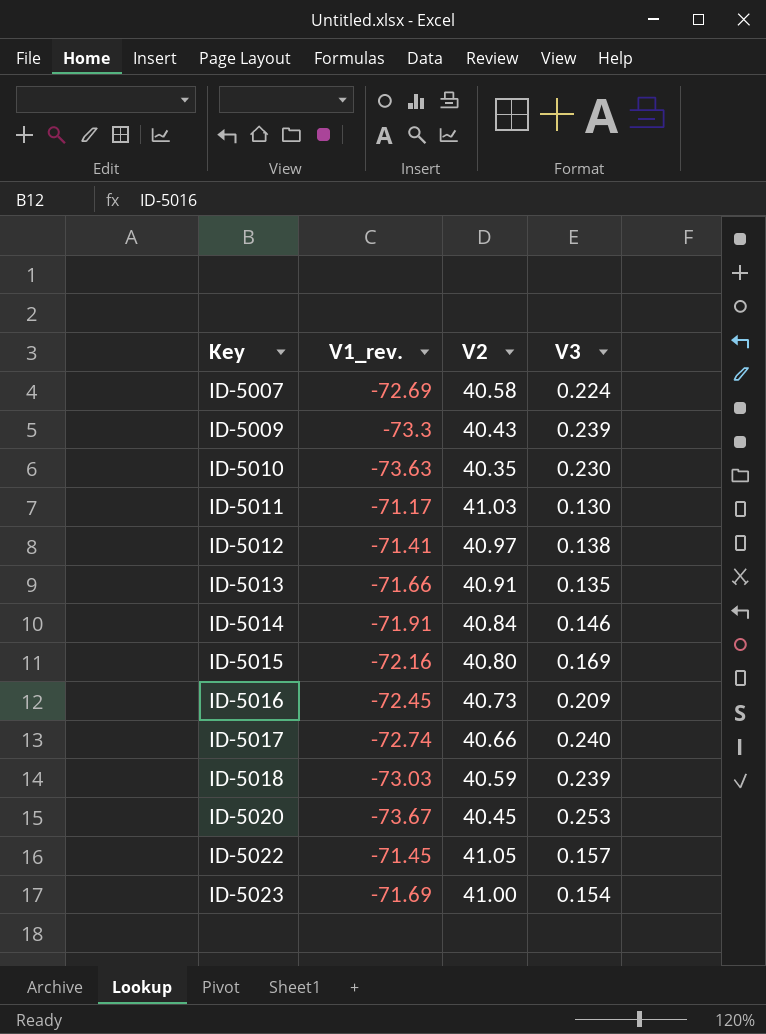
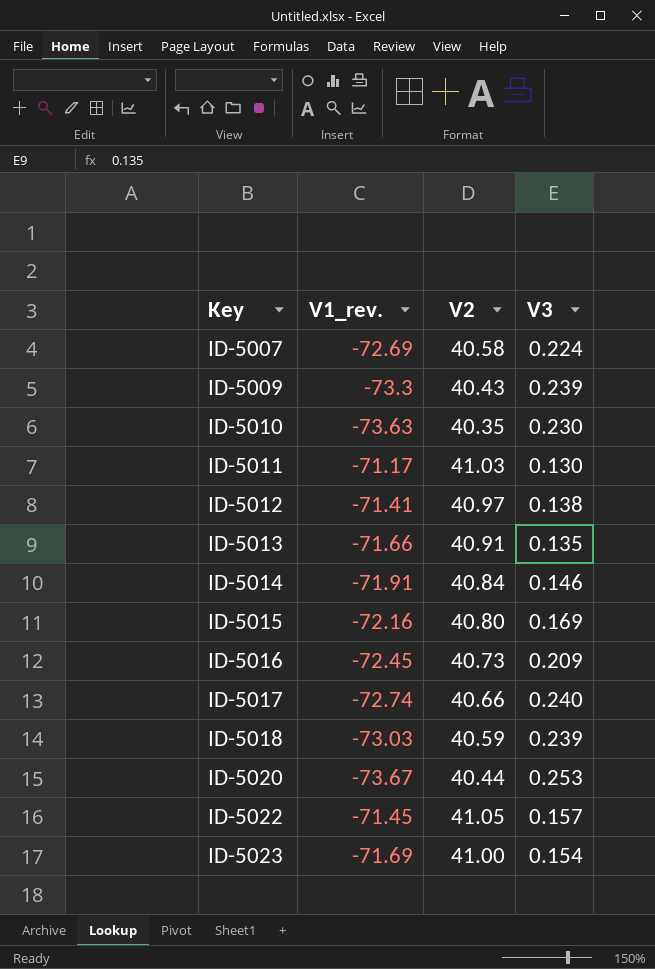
ID-5020 | V2: 40.45 -> 40.44

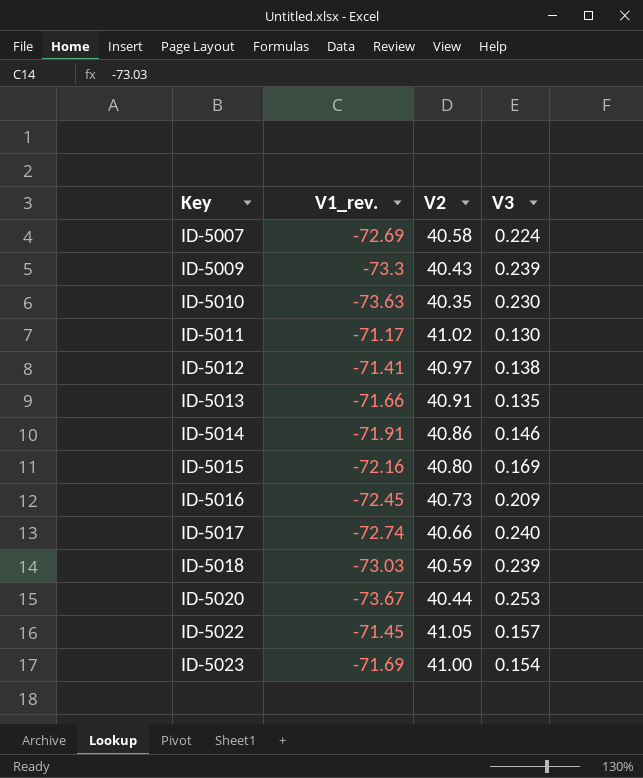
ID-5011 | V2: 41.03 -> 41.02
ID-5014 | V2: 40.84 -> 40.86

